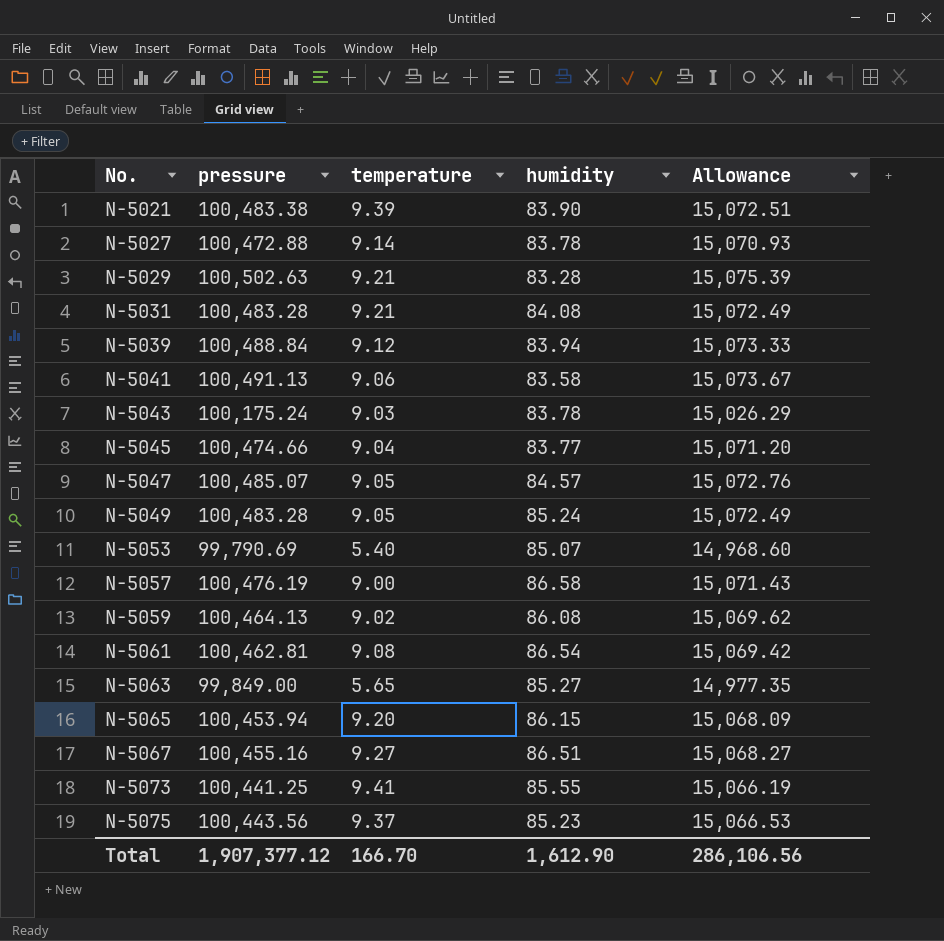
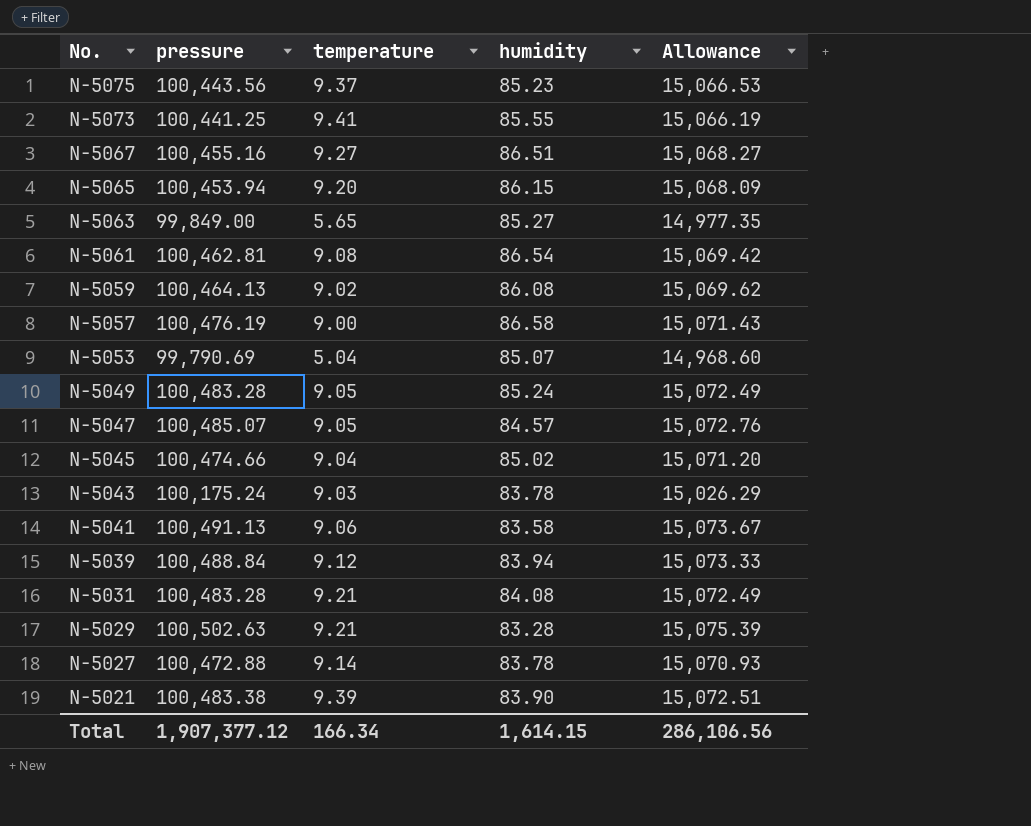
row order: No. ascending -> No. descending
N-5053 | temperature: 5.40 -> 5.04
N-5045 | humidity: 83.77 -> 85.02
Total | temperature: 166.70 -> 166.34
Total | humidity: 1,612.90 -> 1,614.15

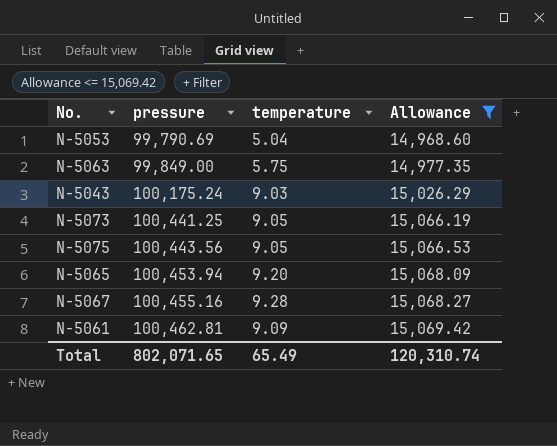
filter: none -> Allowance <= 15,069.42
row order: No. descending -> pressure ascending
column humidity | position: 4 -> none
N-5063 | temperature: 5.65 -> 5.75
N-5073 | temperature: 9.41 -> 9.05
N-5075 | temperature: 9.37 -> 9.05
N-5067 | temperature: 9.27 -> 9.28
N-5061 | temperature: 9.08 -> 9.09
Total | pressure: 1,907,377.12 -> 802,071.65
Total | temperature: 166.34 -> 65.49
Total | Allowance: 286,106.56 -> 120,310.74

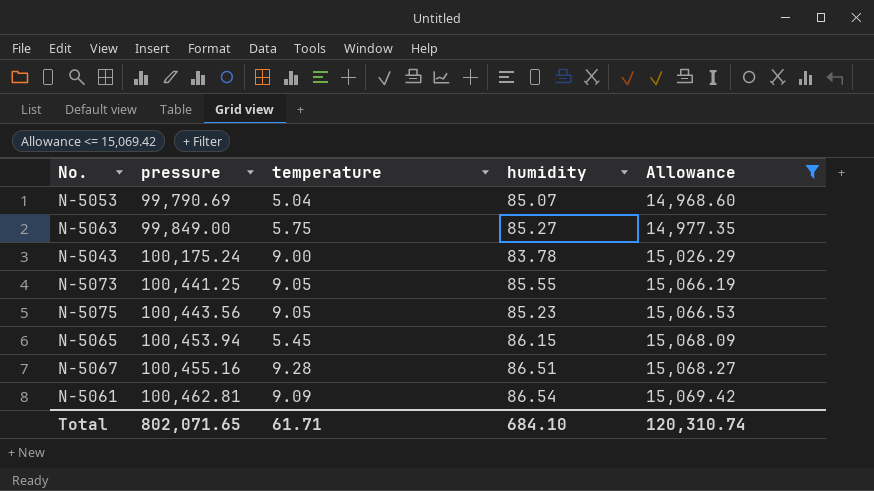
column humidity | position: none -> 4
N-5043 | temperature: 9.03 -> 9.00
N-5065 | temperature: 9.20 -> 5.45
Total | temperature: 65.49 -> 61.71

